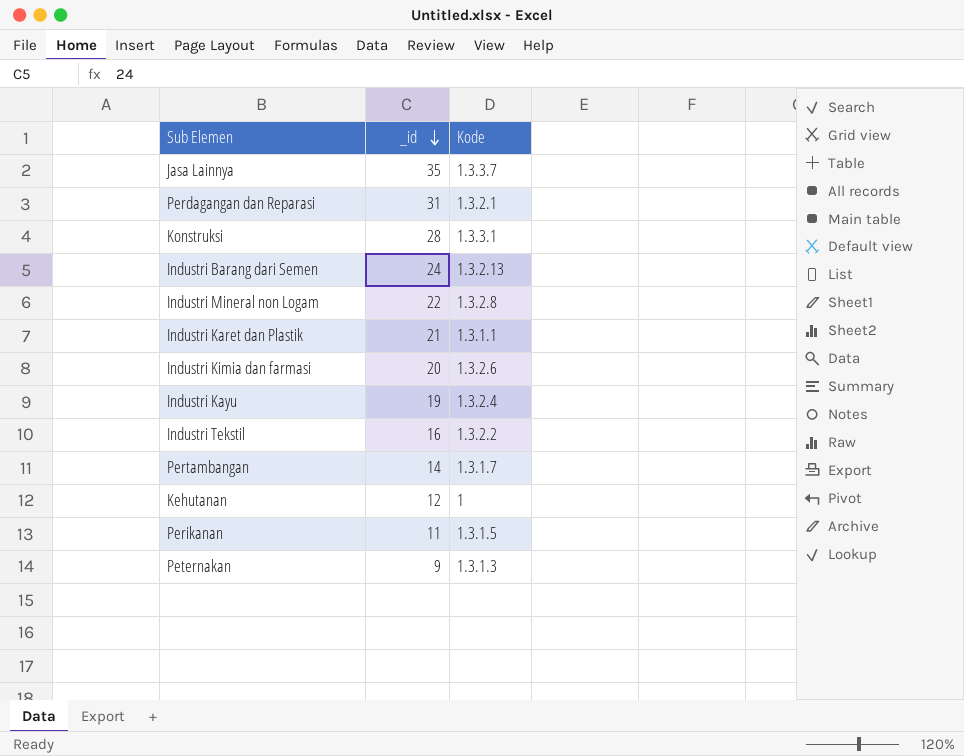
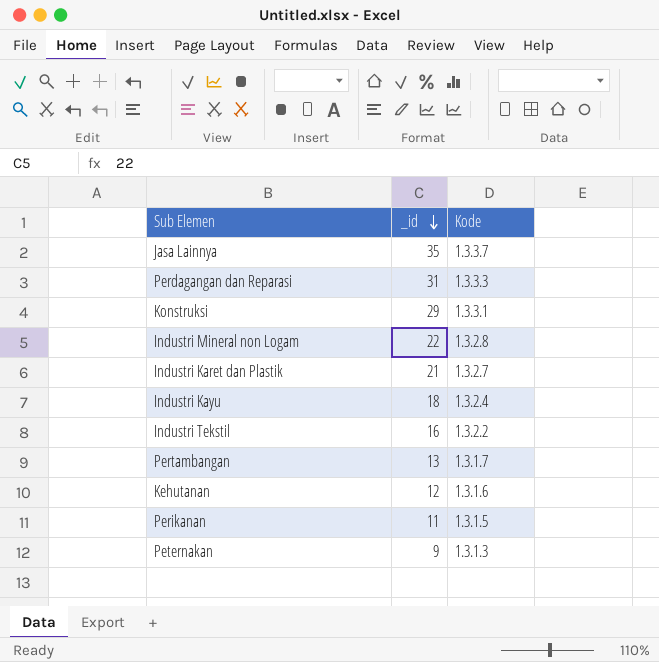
row Industri Barang dari Semen: 24 | 1.3.2.13 -> none
row Industri Kimia dan farmasi: 20 | 1.3.2.6 -> none
Perdagangan dan Reparasi | Kode: 1.3.2.1 -> 1.3.3.3
Konstruksi | _id: 28 -> 29
Industri Karet dan Plastik | Kode: 1.3.1.1 -> 1.3.2.7
Industri Kayu | _id: 19 -> 18
Pertambangan | _id: 14 -> 13
Kehutanan | Kode: 1 -> 1.3.1.6

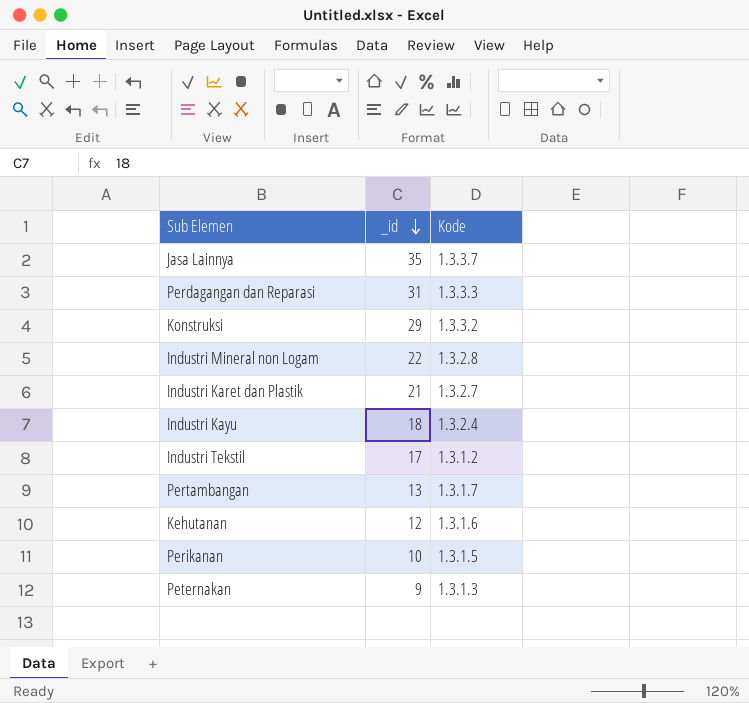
Konstruksi | Kode: 1.3.3.1 -> 1.3.3.2
Industri Tekstil | _id: 16 -> 17
Industri Tekstil | Kode: 1.3.2.2 -> 1.3.1.2
Perikanan | _id: 11 -> 10

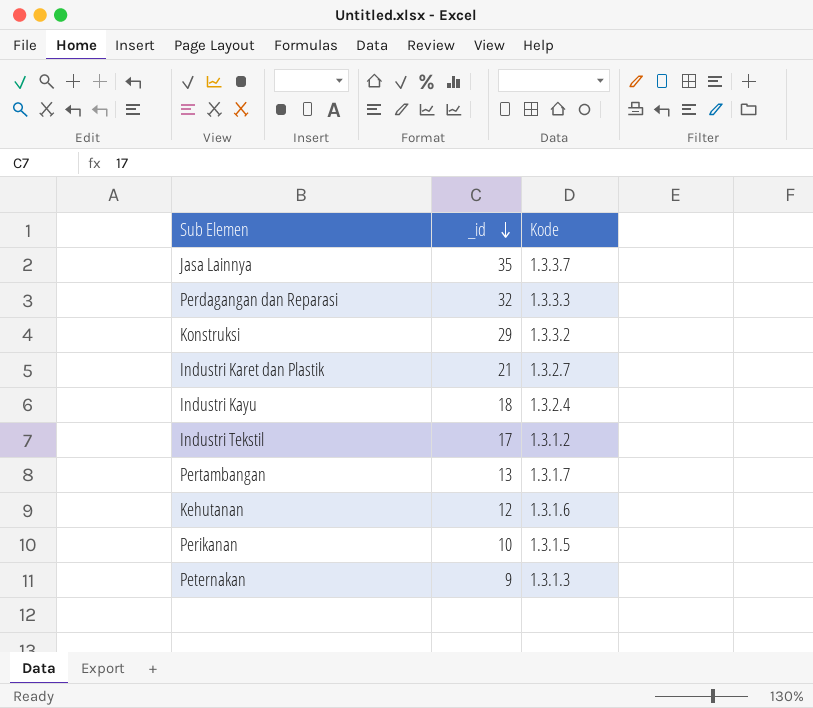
row Industri Mineral non Logam: 22 | 1.3.2.8 -> none
Perdagangan dan Reparasi | _id: 31 -> 32

